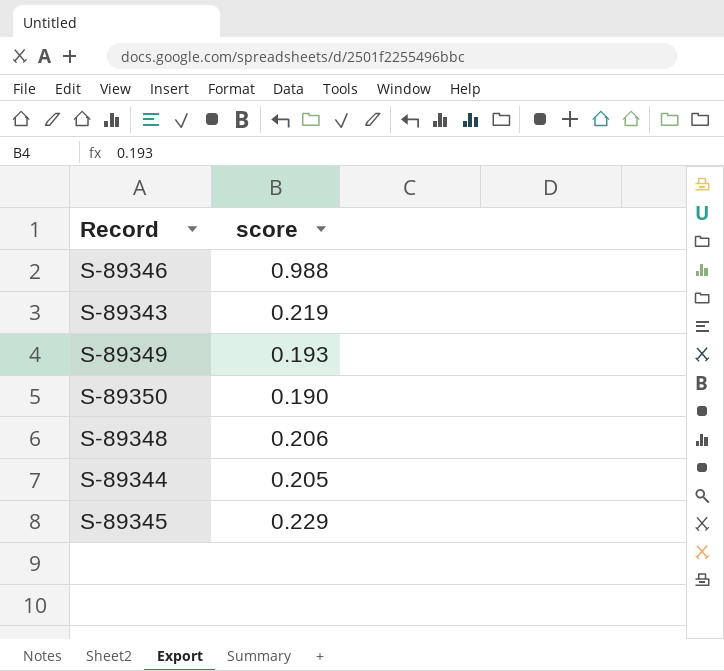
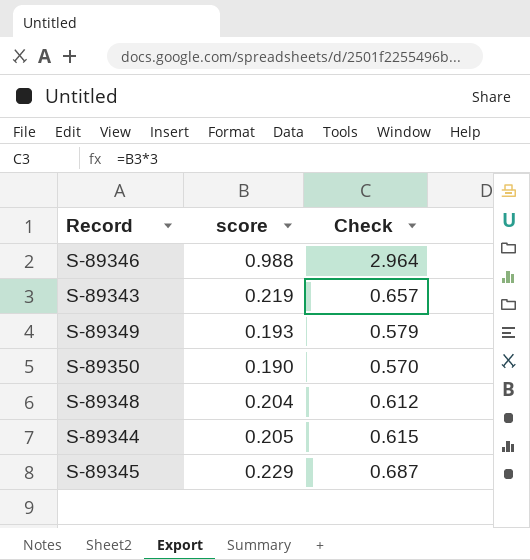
column Check | formula: none -> [score] * 3
S-89348 | score: 0.206 -> 0.204

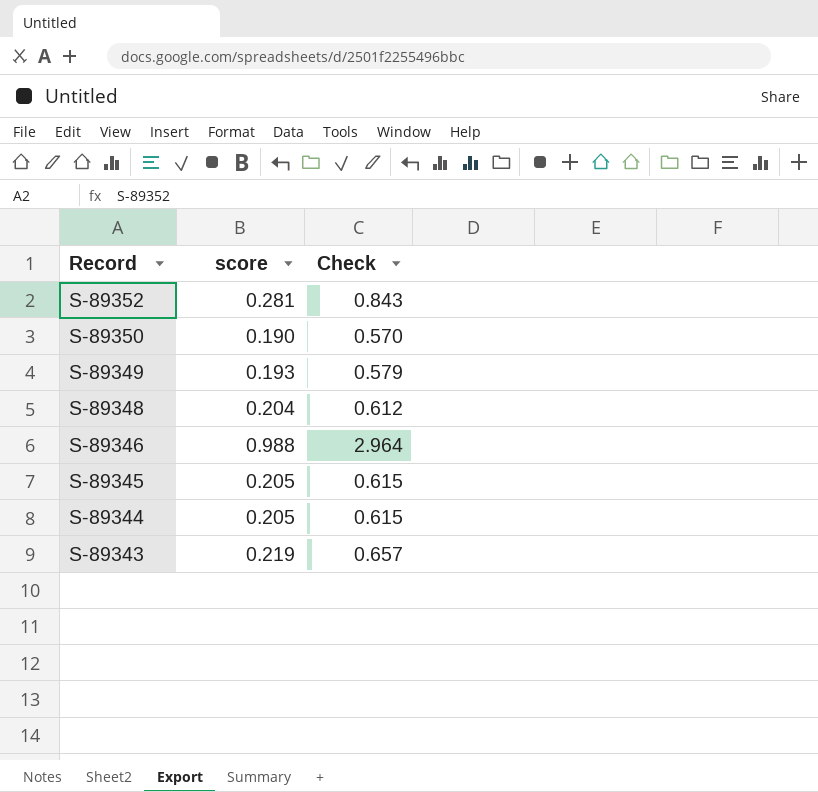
row order: none -> Record descending
row S-89352: none -> 0.281 | 0.843
S-89345 | score: 0.229 -> 0.205
S-89345 | Check: 0.687 -> 0.615

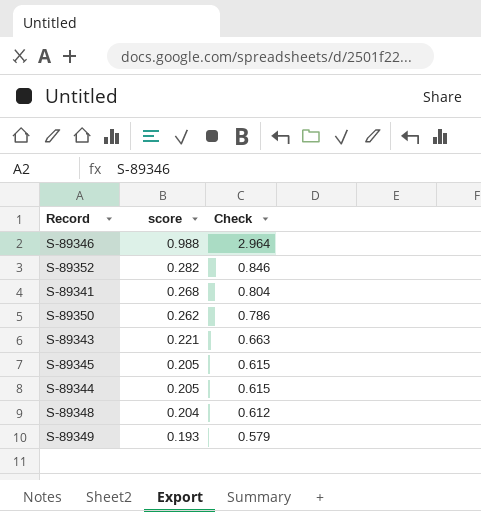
row order: Record descending -> score descending
S-89352 | score: 0.281 -> 0.282
S-89352 | Check: 0.843 -> 0.846
row S-89341: none -> 0.268 | 0.804
S-89350 | score: 0.190 -> 0.262
S-89350 | Check: 0.570 -> 0.786
S-89343 | score: 0.219 -> 0.221
S-89343 | Check: 0.657 -> 0.663

